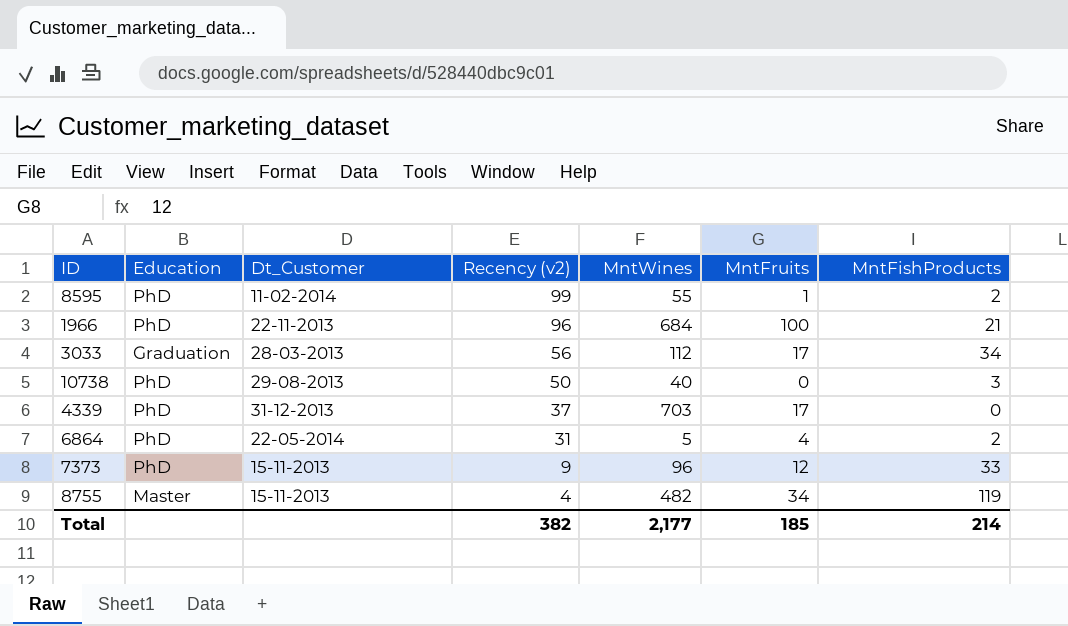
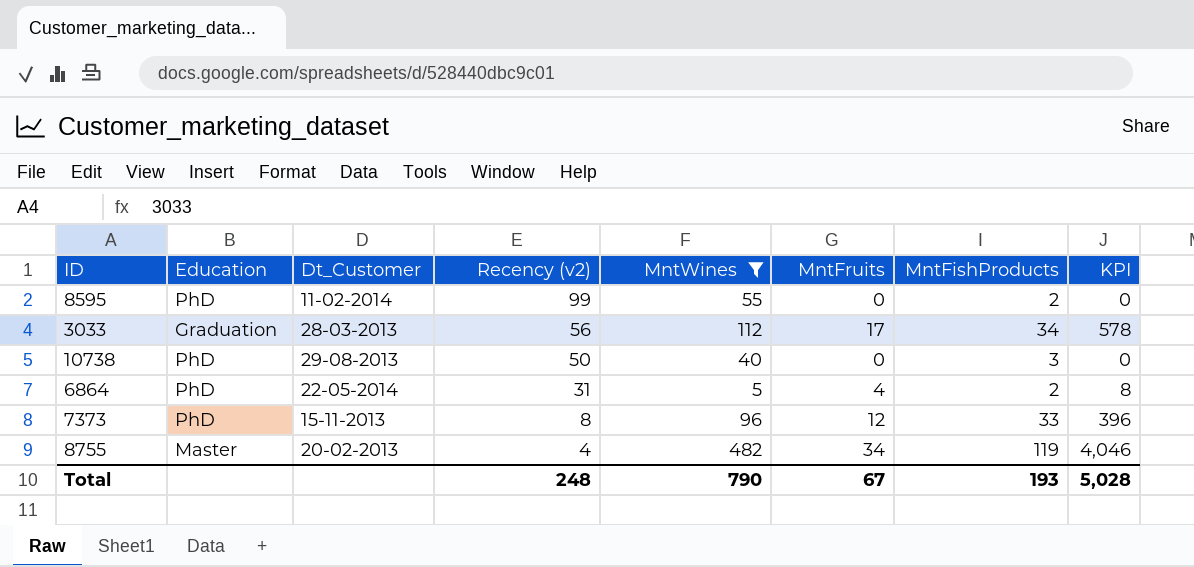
filter: none -> MntWines <= 482
column KPI | formula: none -> [MntFruits] * [MntFishProducts]
8595 | MntFruits: 1 -> 0
7373 | Recency (v2): 9 -> 8
8755 | Dt_Customer: 15-11-2013 -> 20-02-2013
Total | Recency (v2): 382 -> 248
Total | MntWines: 2,177 -> 790
Total | MntFruits: 185 -> 67
Total | MntFishProducts: 214 -> 193

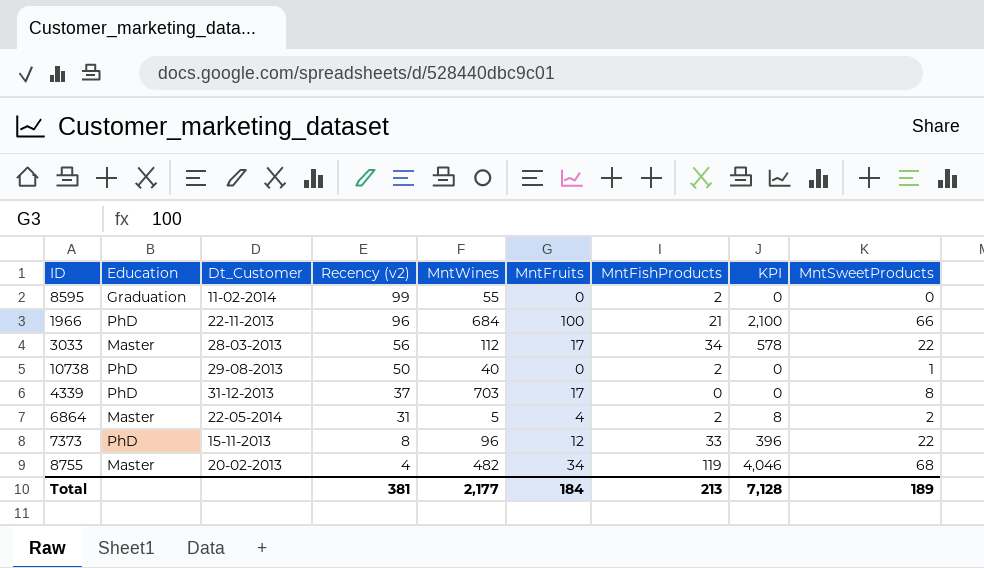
filter: MntWines <= 482 -> none
column MntSweetProducts | position: none -> 9
8595 | Education: PhD -> Graduation
3033 | Education: Graduation -> Master
10738 | MntFishProducts: 3 -> 2
6864 | Education: PhD -> Master
Total | Recency (v2): 248 -> 381
Total | MntWines: 790 -> 2,177
Total | MntFruits: 67 -> 184
Total | MntFishProducts: 193 -> 213
Total | KPI: 5,028 -> 7,128

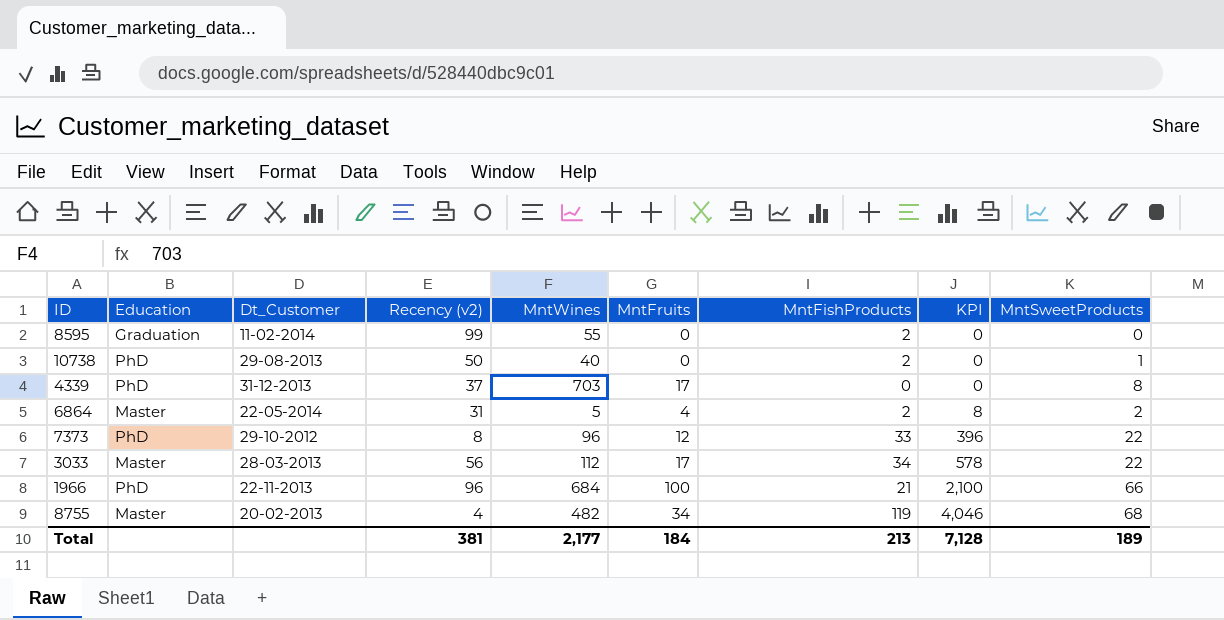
row order: Recency (v2) descending -> KPI ascending
7373 | Dt_Customer: 15-11-2013 -> 29-10-2012

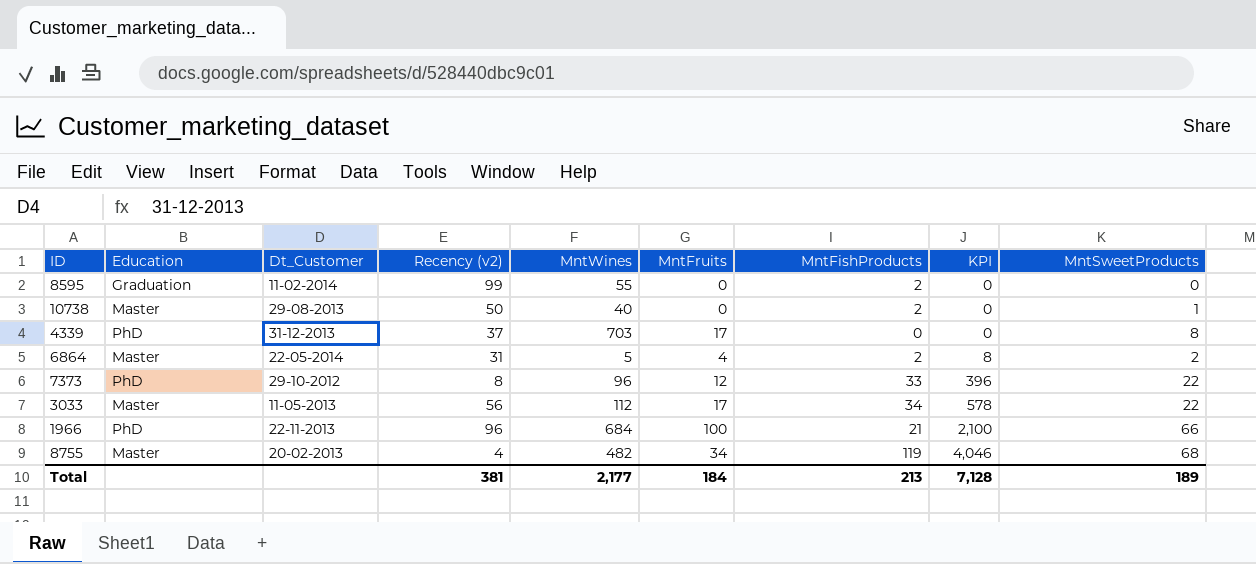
10738 | Education: PhD -> Master
3033 | Dt_Customer: 28-03-2013 -> 11-05-2013

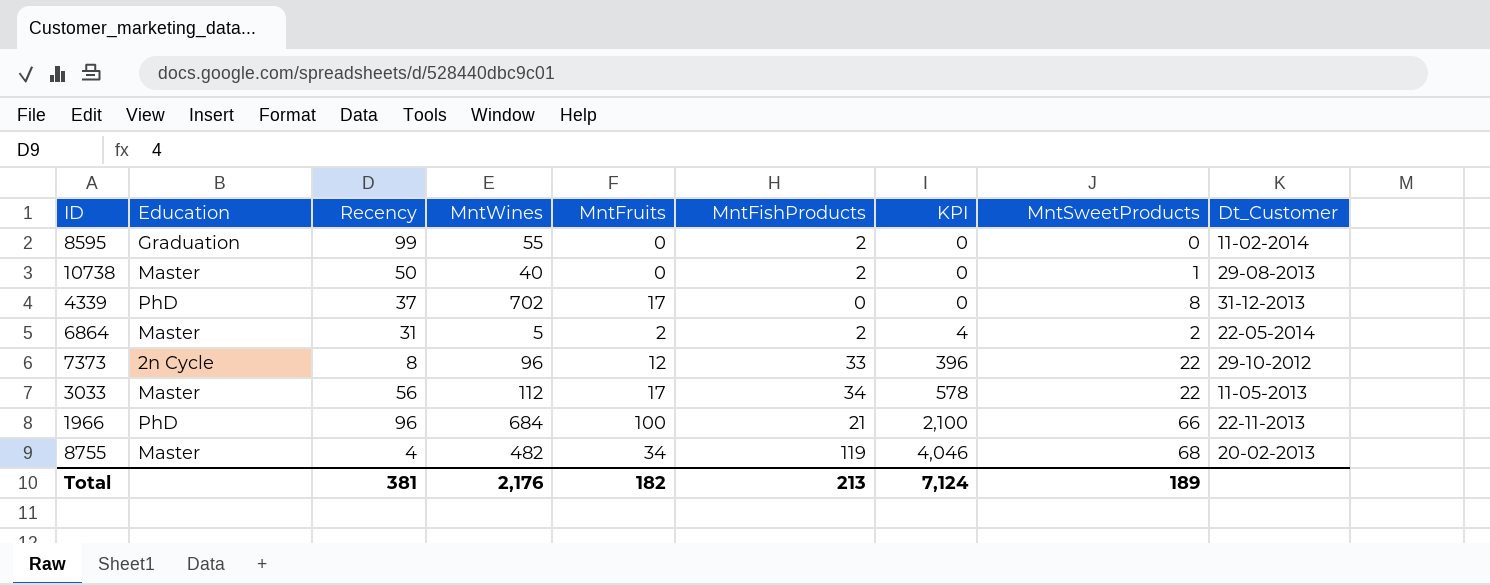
column name: Recency (v2) -> Recency
column Dt_Customer | position: 3 -> 9
4339 | MntWines: 703 -> 702
6864 | MntFruits: 4 -> 2
6864 | KPI: 8 -> 4
7373 | Education: PhD -> 2n Cycle
Total | MntWines: 2,177 -> 2,176
Total | MntFruits: 184 -> 182
Total | KPI: 7,128 -> 7,124

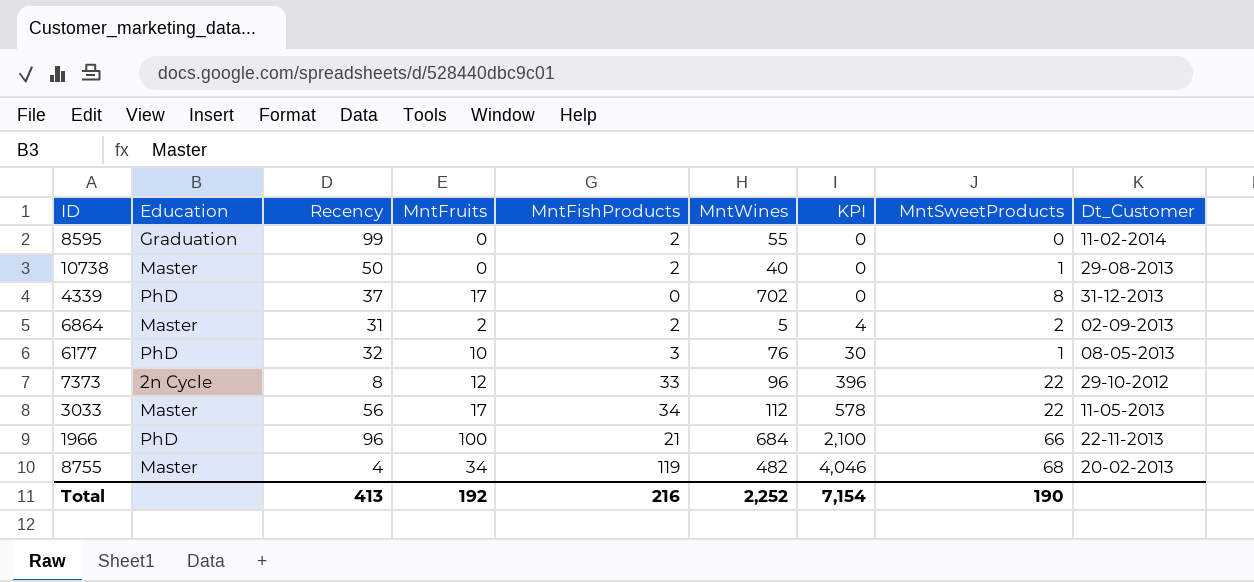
column MntWines | position: 4 -> 6
6864 | Dt_Customer: 22-05-2014 -> 02-09-2013
row 6177: none -> PhD | 32 | 10 | 3 | 76 | 30 | 1 | 08-05-2013
Total | Recency: 381 -> 413
Total | MntFruits: 182 -> 192
Total | MntFishProducts: 213 -> 216
Total | MntWines: 2,176 -> 2,252
Total | KPI: 7,124 -> 7,154
Total | MntSweetProducts: 189 -> 190

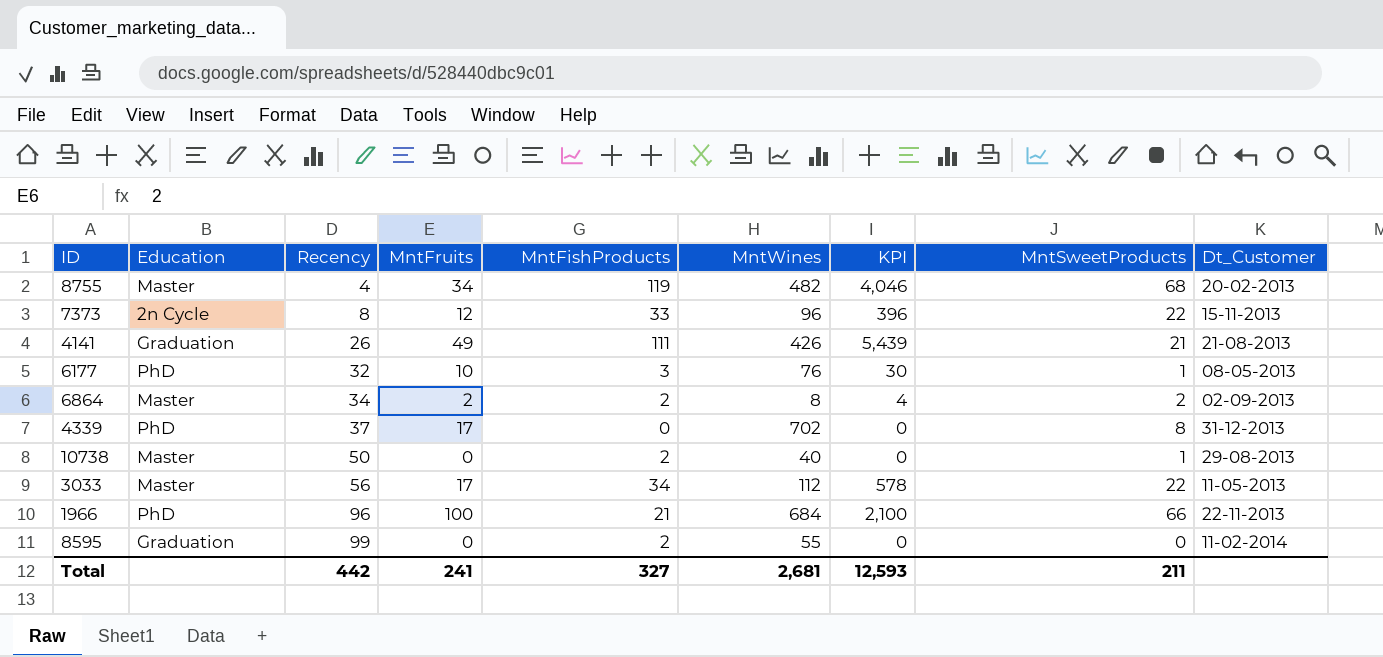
row order: KPI ascending -> Recency ascending
7373 | Dt_Customer: 29-10-2012 -> 15-11-2013
row 4141: none -> Graduation | 26 | 49 | 111 | 426 | 5,439 | 21 | 21-08-2013
6864 | Recency: 31 -> 34
6864 | MntWines: 5 -> 8
Total | Recency: 413 -> 442
Total | MntFruits: 192 -> 241
Total | MntFishProducts: 216 -> 327
Total | MntWines: 2,252 -> 2,681
Total | KPI: 7,154 -> 12,593
Total | MntSweetProducts: 190 -> 211

